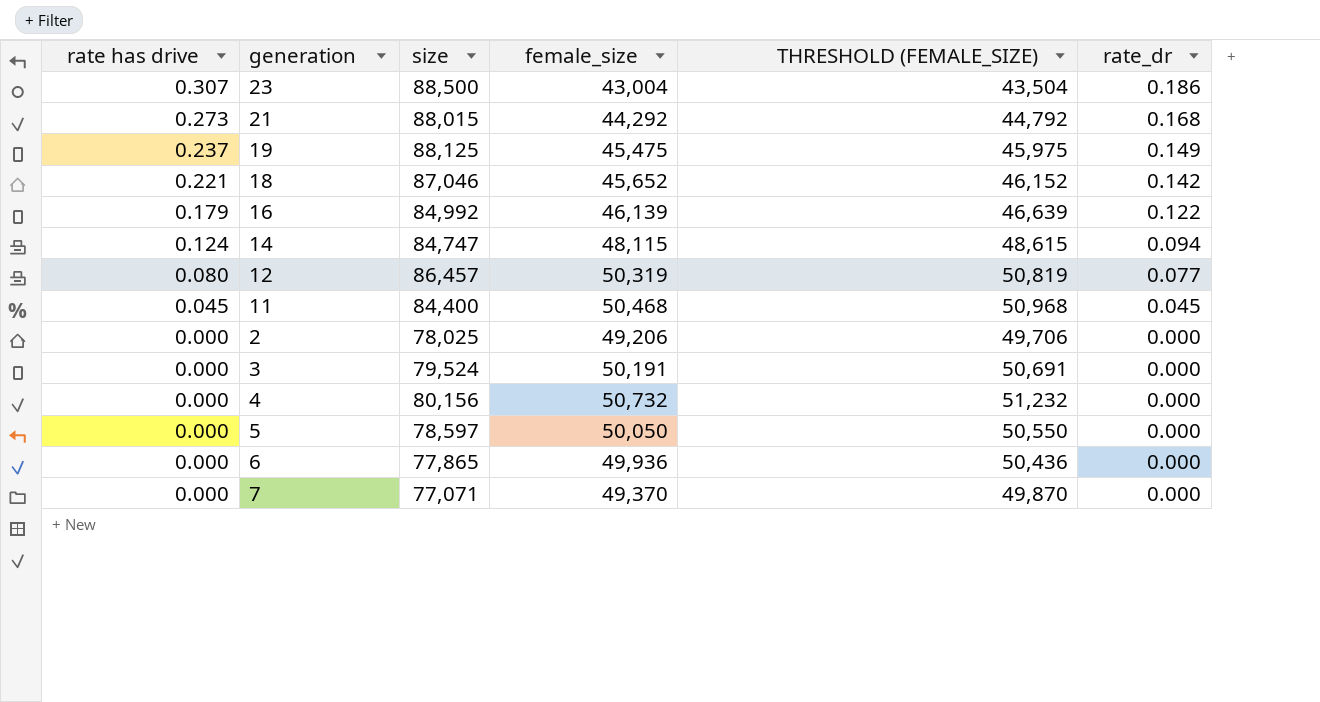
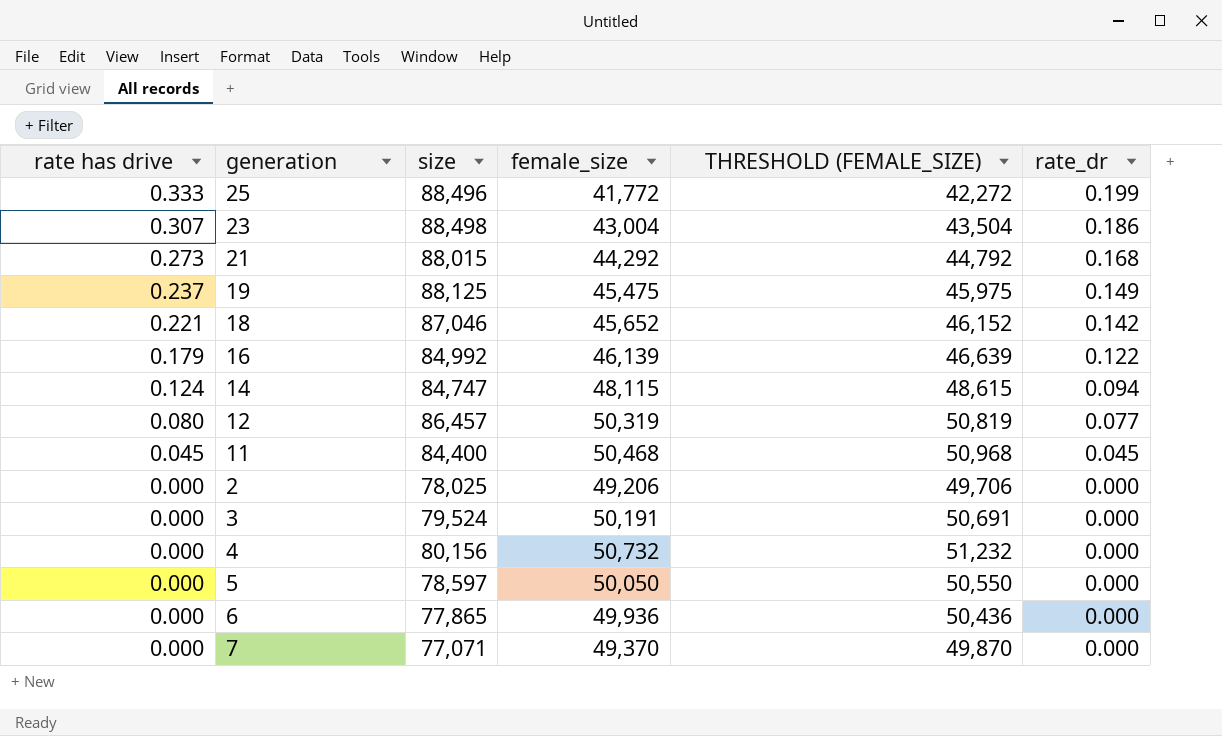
row 25: none -> 0.333 | 88,496 | 41,772 | 42,272 | 0.199
23 | size: 88,500 -> 88,498

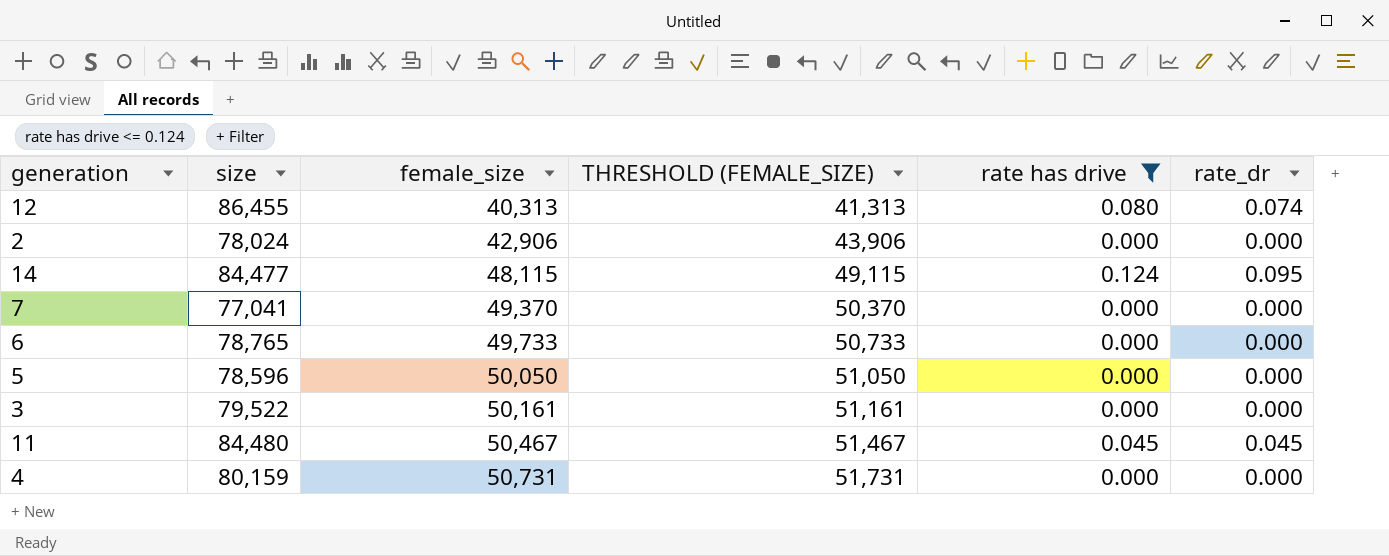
filter: none -> rate has drive <= 0.124
row order: rate has drive descending -> female_size ascending
column THRESHOLD (FEMALE_SIZE) | formula: [female_size] + 500 -> [female_size] + 1000
column rate has drive | position: 1 -> 5
12 | size: 86,457 -> 86,455
12 | female_size: 50,319 -> 40,313
12 | rate_dr: 0.077 -> 0.074
2 | size: 78,025 -> 78,024
2 | female_size: 49,206 -> 42,906
14 | size: 84,747 -> 84,477
14 | rate_dr: 0.094 -> 0.095
7 | size: 77,071 -> 77,041
6 | size: 77,865 -> 78,765
6 | female_size: 49,936 -> 49,733
5 | size: 78,597 -> 78,596
3 | size: 79,524 -> 79,522
3 | female_size: 50,191 -> 50,161
11 | size: 84,400 -> 84,480
11 | female_size: 50,468 -> 50,467
4 | size: 80,156 -> 80,159
4 | female_size: 50,732 -> 50,731

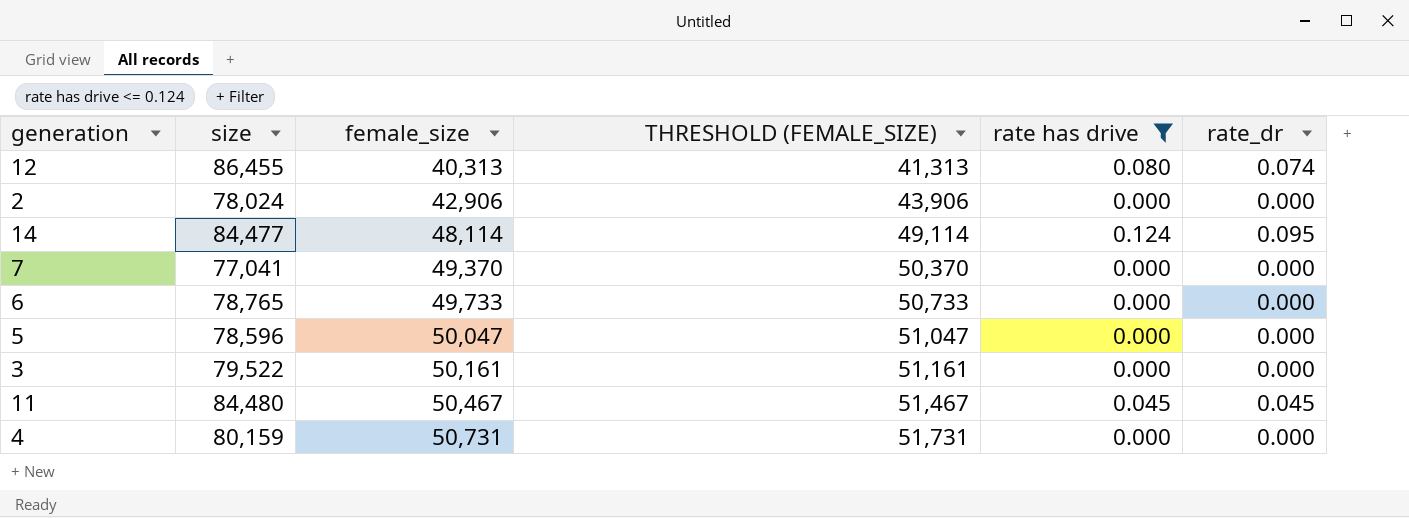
14 | female_size: 48,115 -> 48,114
14 | THRESHOLD (FEMALE_SIZE): 49,115 -> 49,114
5 | female_size: 50,050 -> 50,047
5 | THRESHOLD (FEMALE_SIZE): 51,050 -> 51,047

